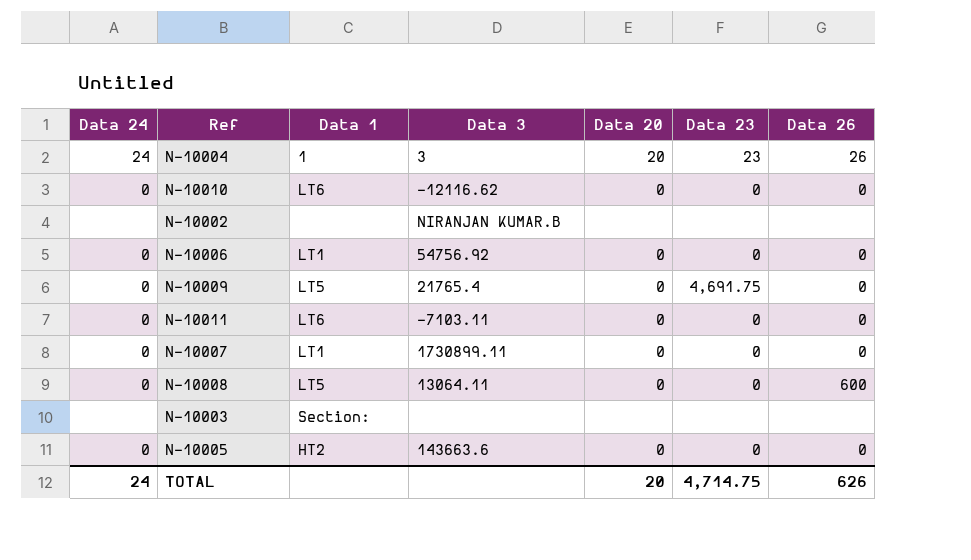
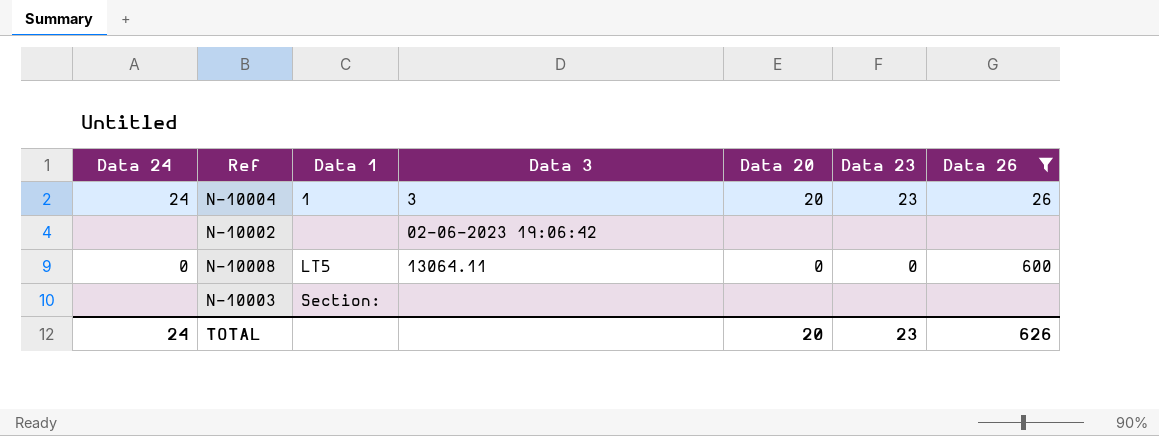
filter: none -> Data 26 != 0
N-10002 | Data 3: NIRANJAN KUMAR.B -> 02-06-2023 19:06:42
TOTAL | Data 23: 4,714.75 -> 23

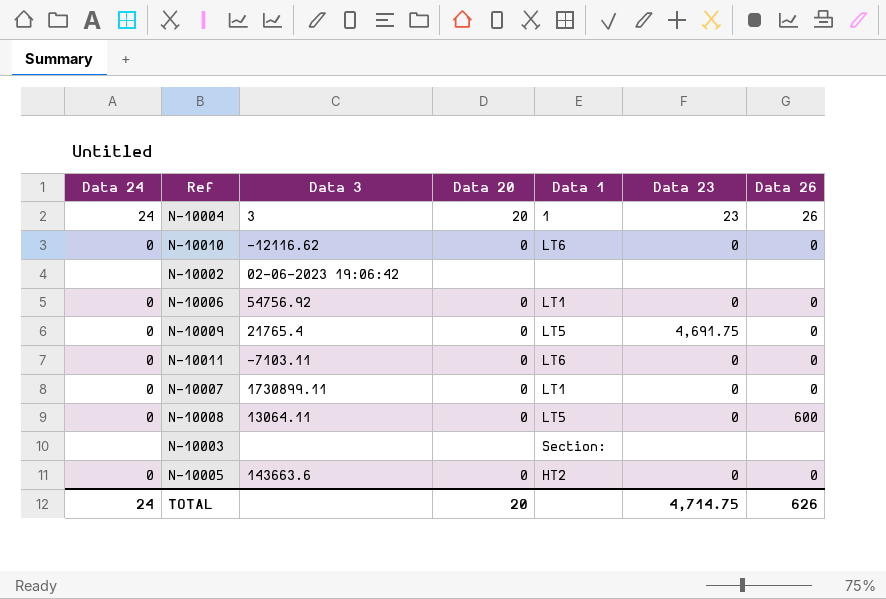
filter: Data 26 != 0 -> none
column Data 1 | position: 3 -> 5
TOTAL | Data 23: 23 -> 4,714.75

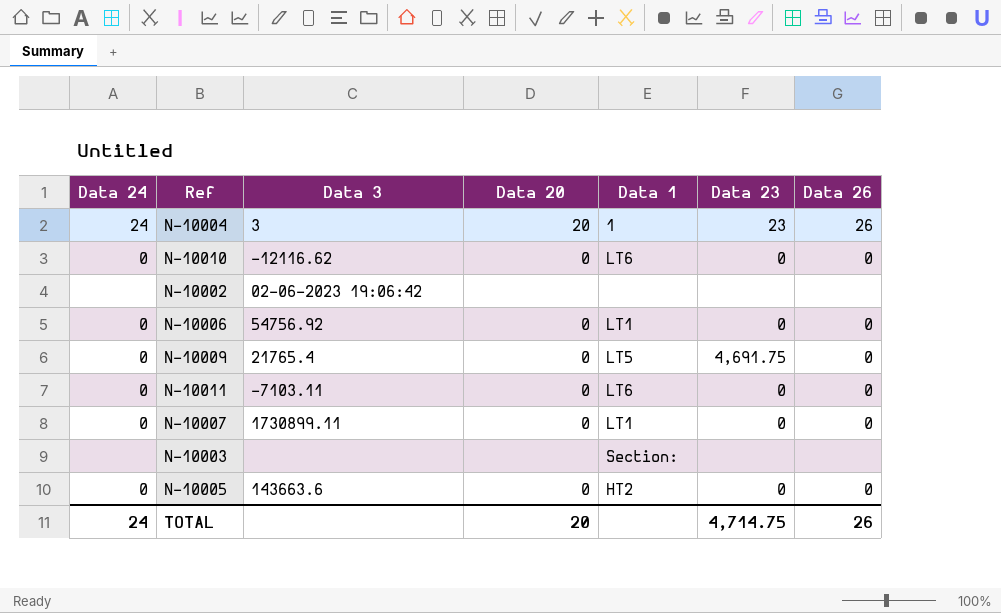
row N-10008: 0 | 13064.11 | 0 | LT5 | 0 | 600 -> none
TOTAL | Data 26: 626 -> 26

